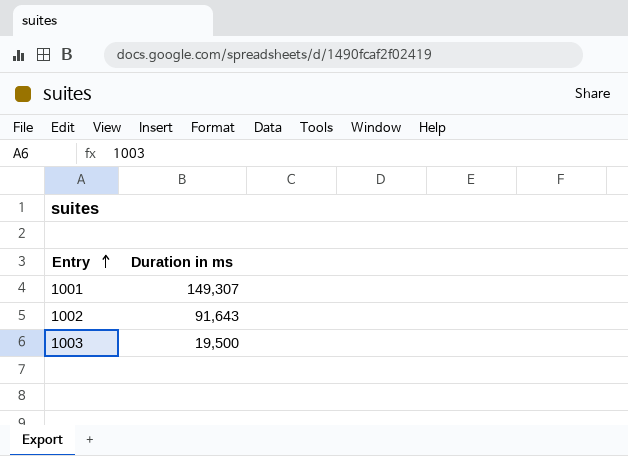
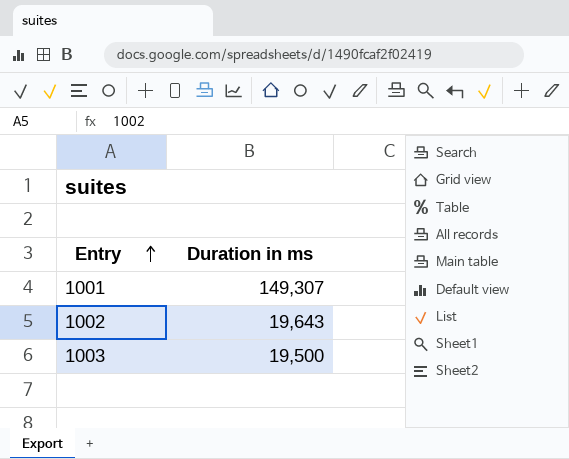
1002 | Duration in ms: 91,643 -> 19,643

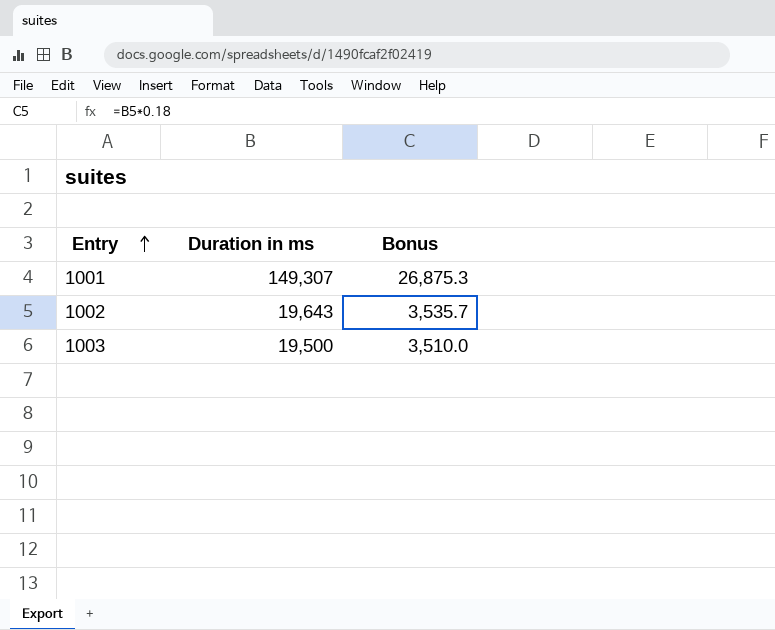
column Bonus | formula: none -> [Duration in ms] * 0.18

